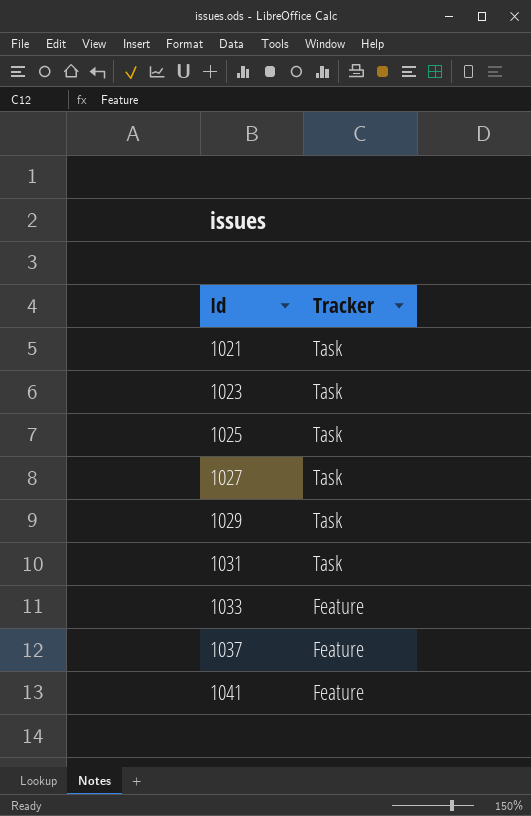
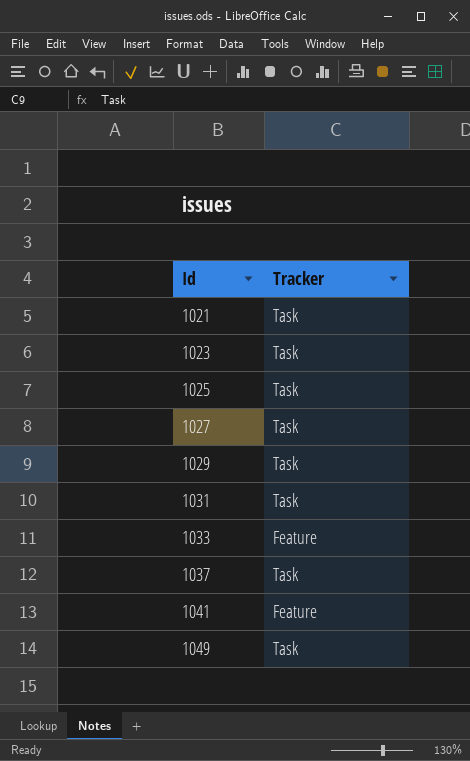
1037 | Tracker: Feature -> Task
row 1049: none -> Task

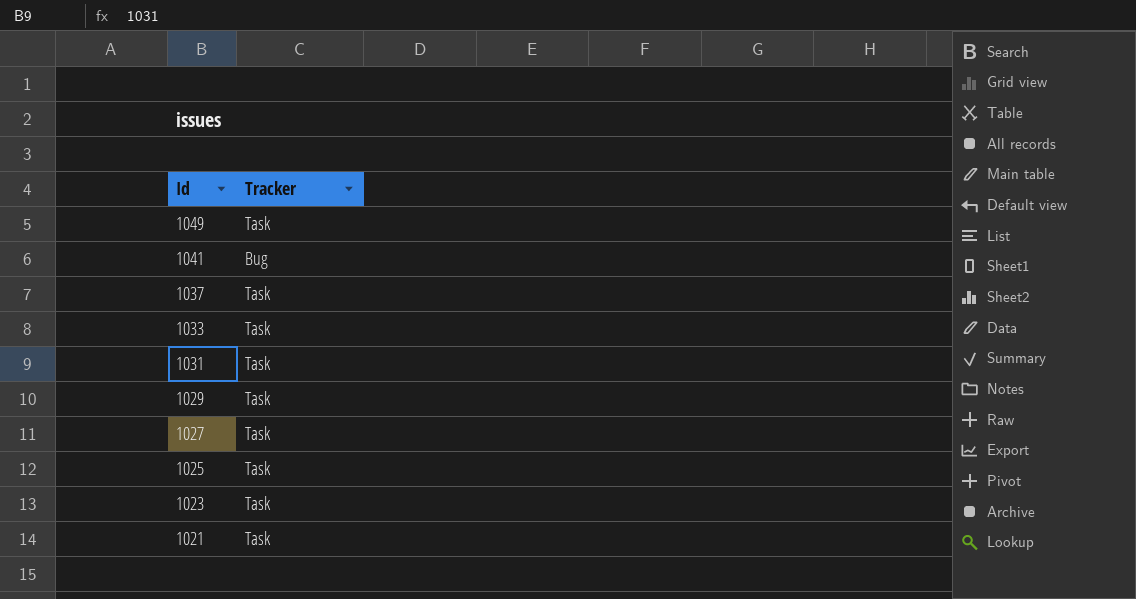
row order: Id ascending -> Id descending
1041 | Tracker: Feature -> Bug
1033 | Tracker: Feature -> Task

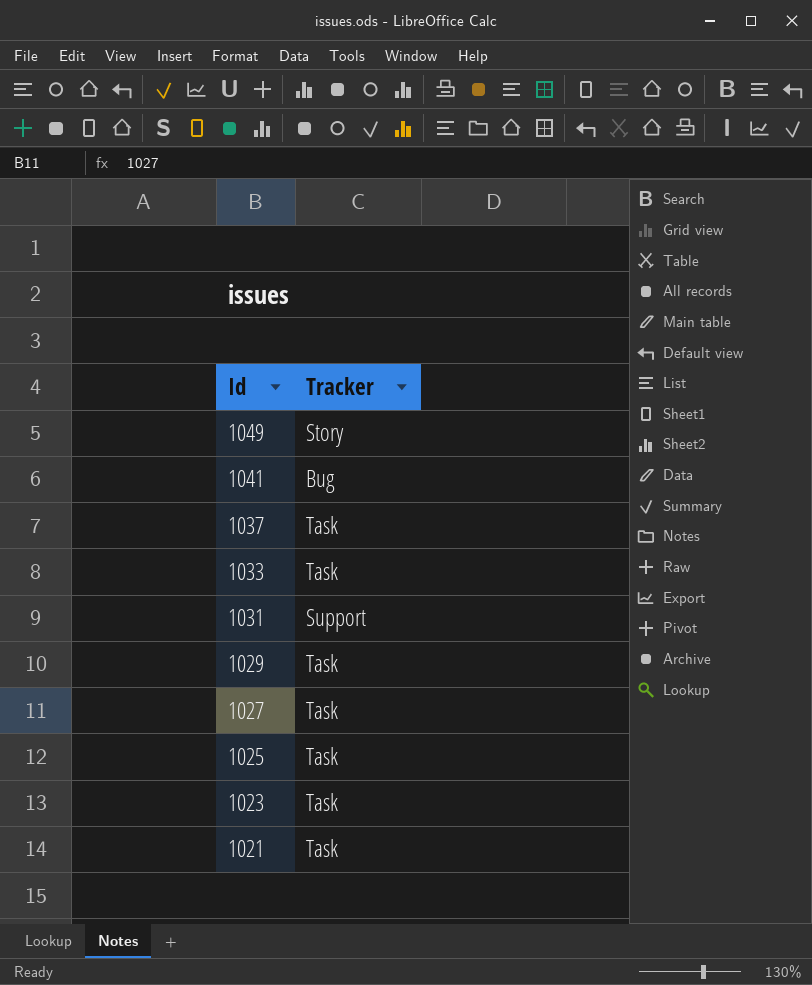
1049 | Tracker: Task -> Story
1031 | Tracker: Task -> Support

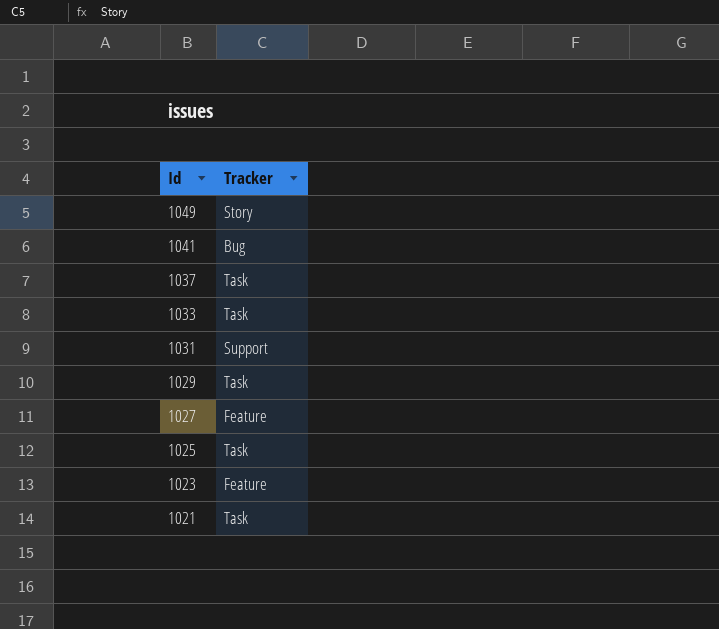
1027 | Tracker: Task -> Feature
1023 | Tracker: Task -> Feature

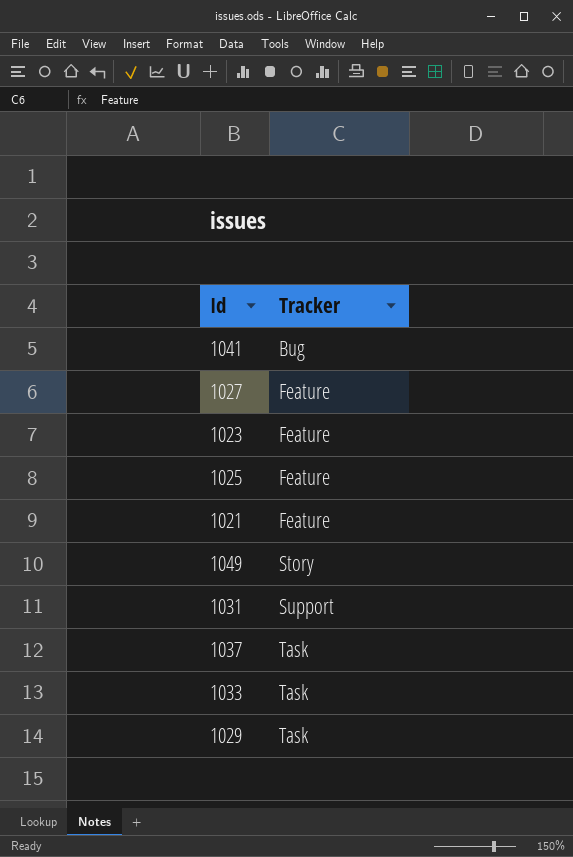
row order: Id descending -> Tracker ascending
1025 | Tracker: Task -> Feature
1021 | Tracker: Task -> Feature

